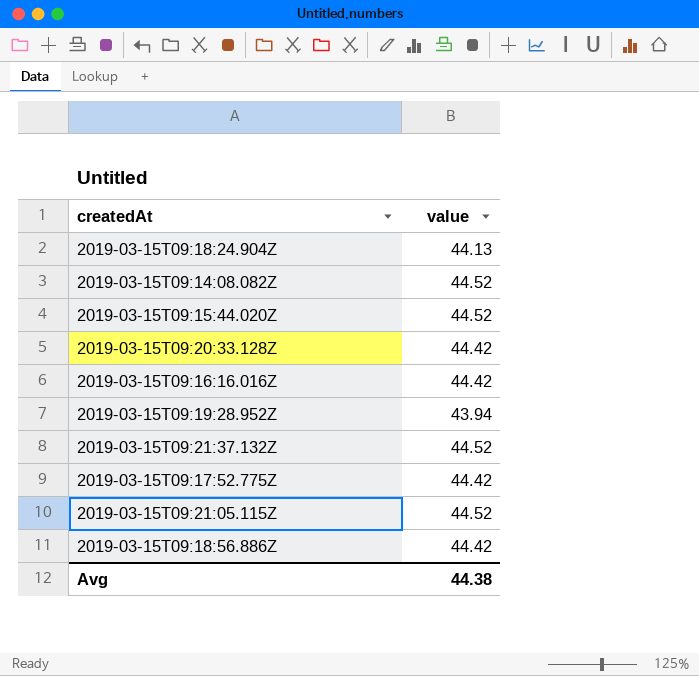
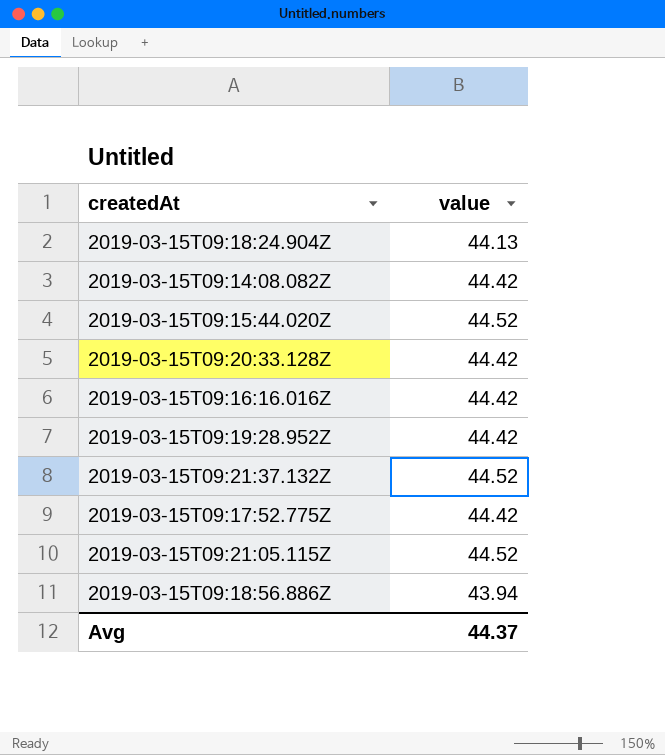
2019-03-15T09:14:08.082Z | value: 44.52 -> 44.42
2019-03-15T09:19:28.952Z | value: 43.94 -> 44.42
2019-03-15T09:18:56.886Z | value: 44.42 -> 43.94
Avg | value: 44.38 -> 44.37

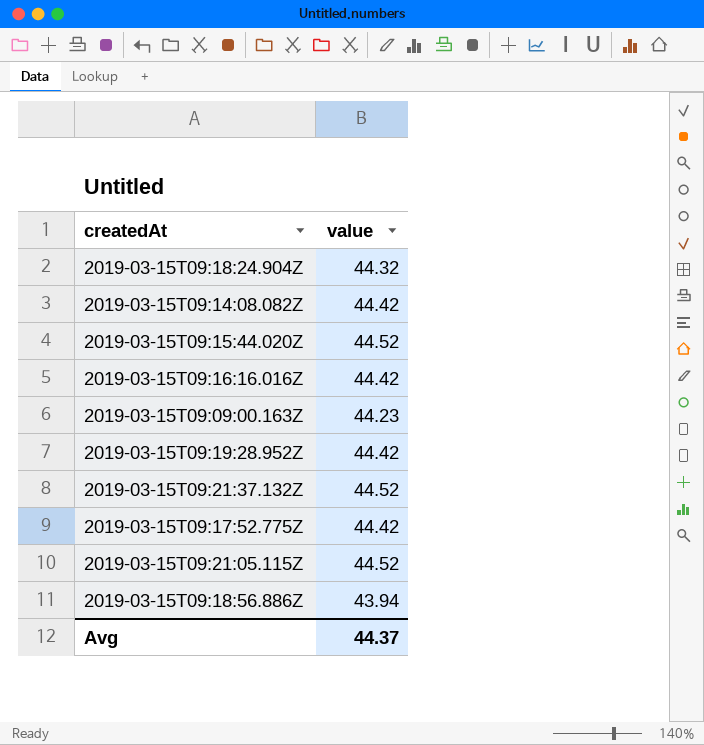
row 2019-03-15T09:20:33.128Z: 44.42 -> none
2019-03-15T09:18:24.904Z | value: 44.13 -> 44.32
row 2019-03-15T09:09:00.163Z: none -> 44.23

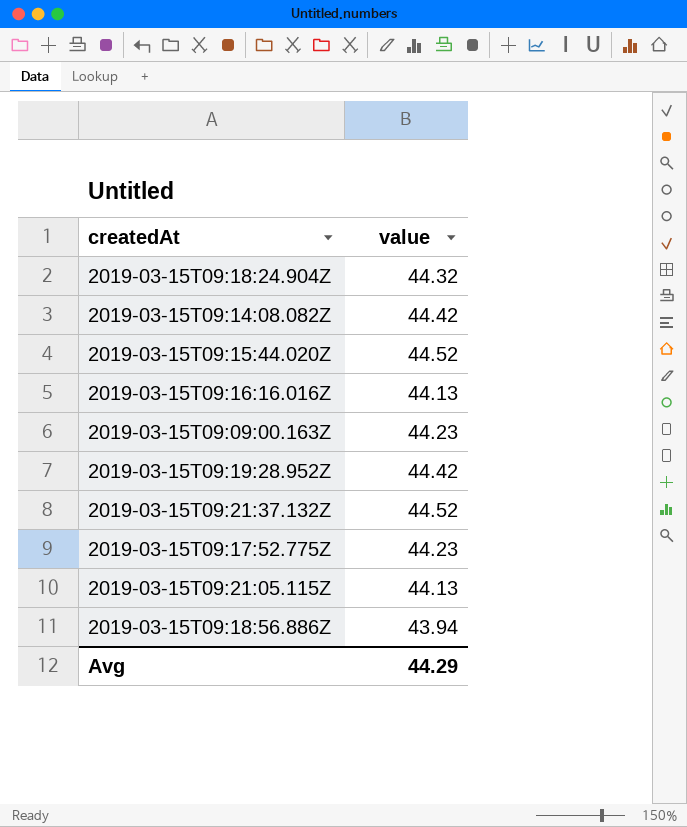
2019-03-15T09:16:16.016Z | value: 44.42 -> 44.13
2019-03-15T09:17:52.775Z | value: 44.42 -> 44.23
2019-03-15T09:21:05.115Z | value: 44.52 -> 44.13
Avg | value: 44.37 -> 44.29

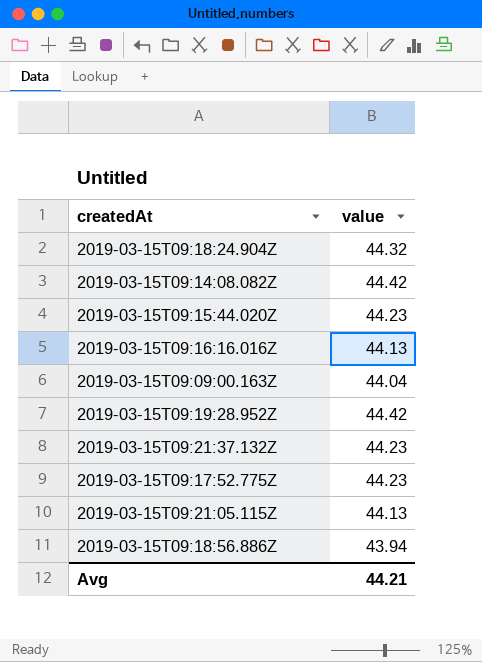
2019-03-15T09:15:44.020Z | value: 44.52 -> 44.23
2019-03-15T09:09:00.163Z | value: 44.23 -> 44.04
2019-03-15T09:21:37.132Z | value: 44.52 -> 44.23
Avg | value: 44.29 -> 44.21

